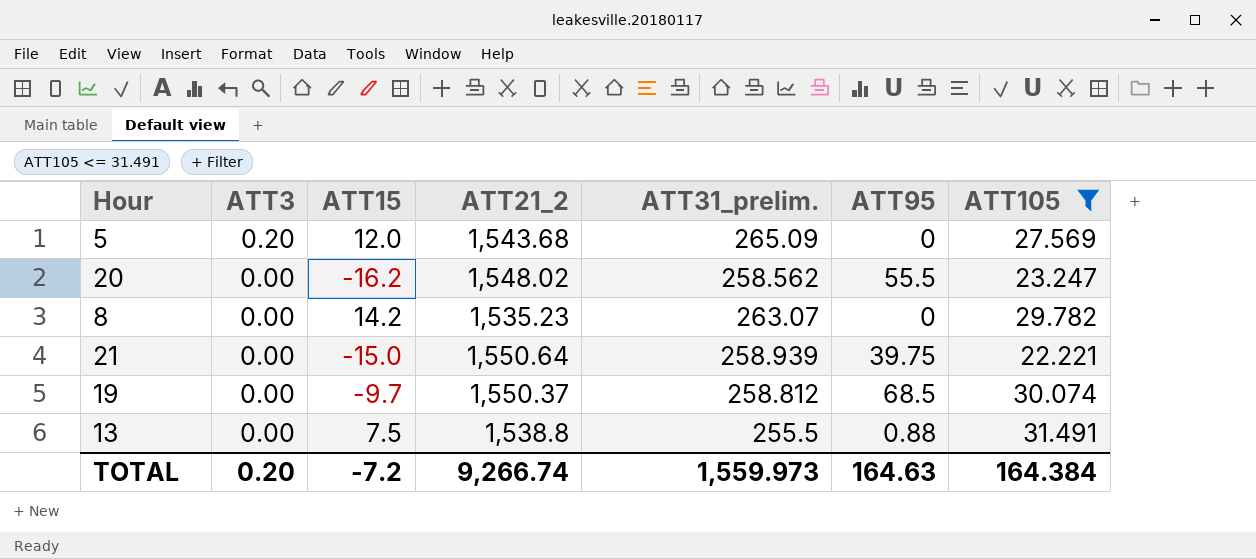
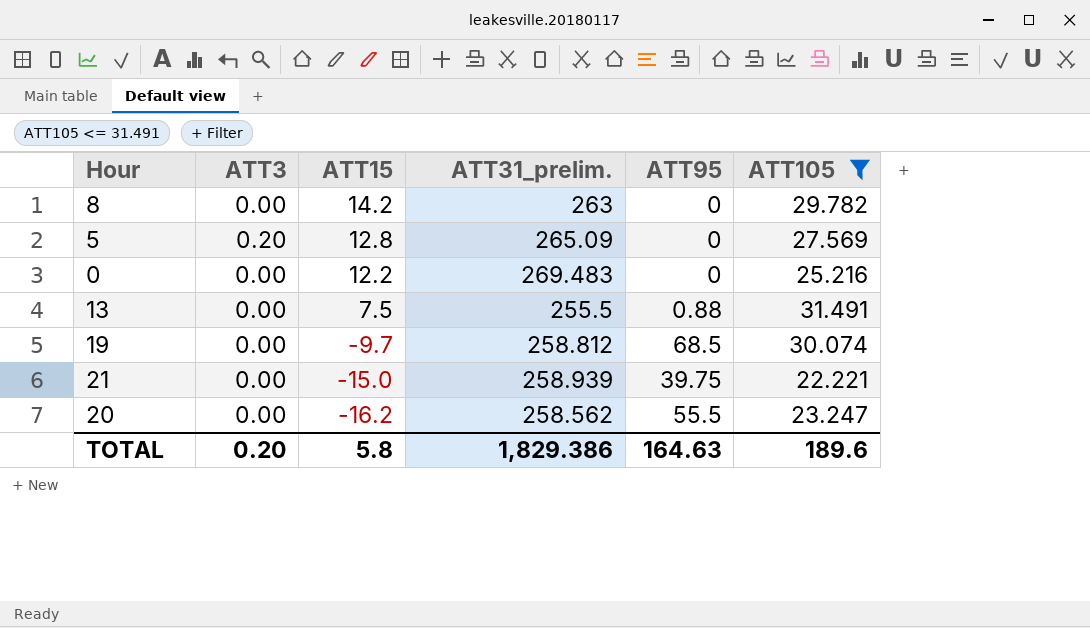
row order: ATT3 descending -> ATT15 descending
column ATT21_2 | position: 4 -> none
8 | ATT31_prelim.: 263.07 -> 263
5 | ATT15: 12.0 -> 12.8
row 0: none -> 0.00 | 12.2 | 269.483 | 0 | 25.216
TOTAL | ATT15: -7.2 -> 5.8
TOTAL | ATT31_prelim.: 1,559.973 -> 1,829.386
TOTAL | ATT105: 164.384 -> 189.6

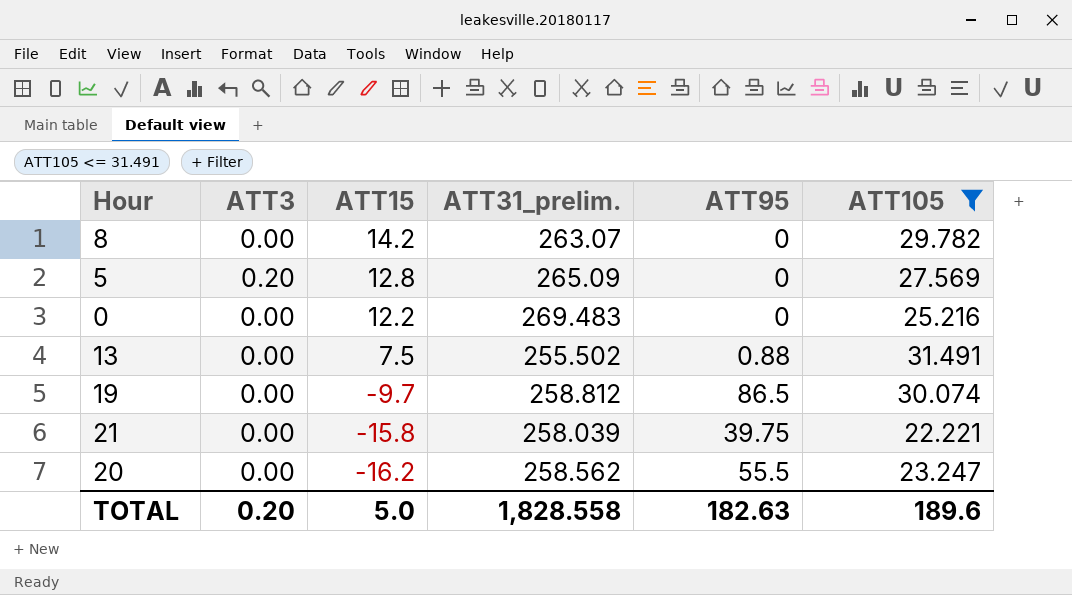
8 | ATT31_prelim.: 263 -> 263.07
13 | ATT31_prelim.: 255.5 -> 255.502
19 | ATT95: 68.5 -> 86.5
21 | ATT15: -15.0 -> -15.8
21 | ATT31_prelim.: 258.939 -> 258.039
TOTAL | ATT15: 5.8 -> 5.0
TOTAL | ATT31_prelim.: 1,829.386 -> 1,828.558
TOTAL | ATT95: 164.63 -> 182.63

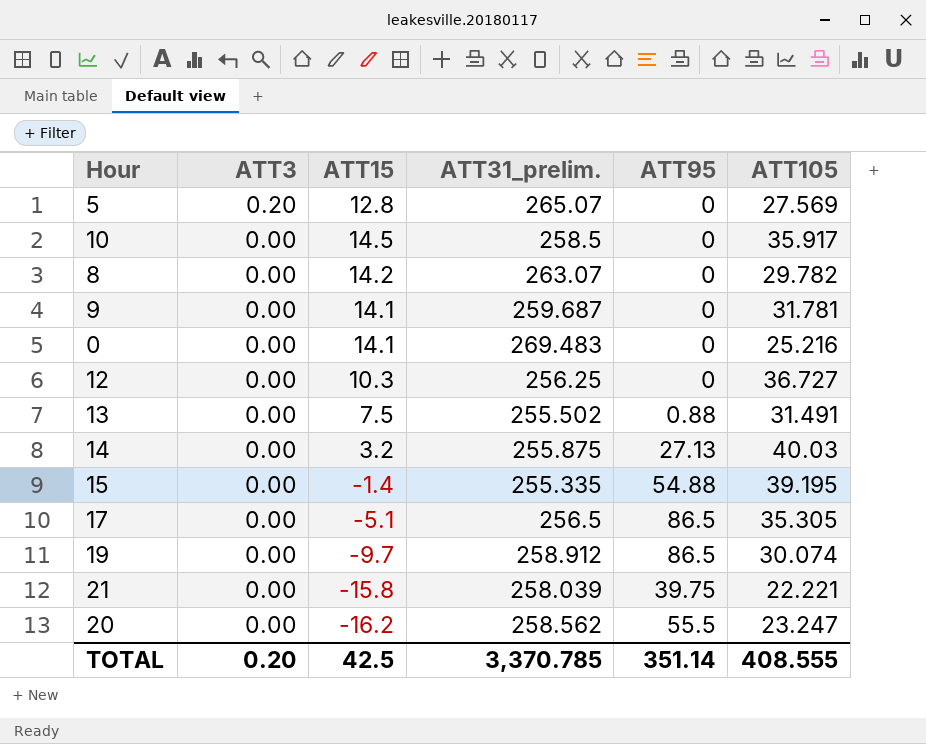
filter: ATT105 <= 31.491 -> none
row order: ATT15 descending -> ATT3 descending
5 | ATT31_prelim.: 265.09 -> 265.07
0 | ATT15: 12.2 -> 14.1
19 | ATT31_prelim.: 258.812 -> 258.912
TOTAL | ATT15: 5.0 -> 42.5
TOTAL | ATT31_prelim.: 1,828.558 -> 3,370.785
TOTAL | ATT95: 182.63 -> 351.14
TOTAL | ATT105: 189.6 -> 408.555

